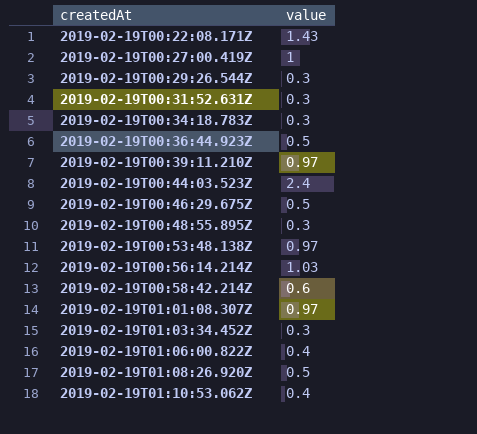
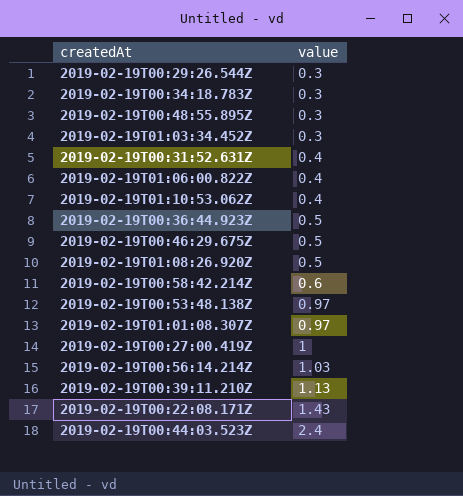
row order: createdAt ascending -> value ascending
2019-02-19T00:31:52.631Z | value: 0.3 -> 0.4
2019-02-19T00:39:11.210Z | value: 0.97 -> 1.13

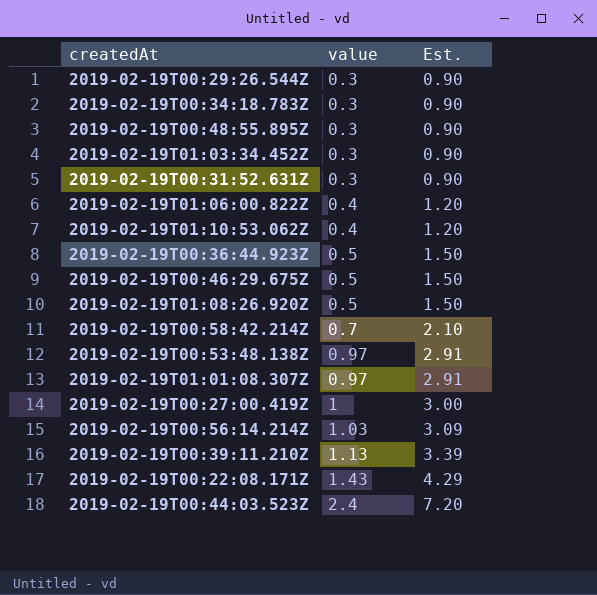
column Est. | formula: none -> [value] * 3
2019-02-19T00:31:52.631Z | value: 0.4 -> 0.3
2019-02-19T00:58:42.214Z | value: 0.6 -> 0.7

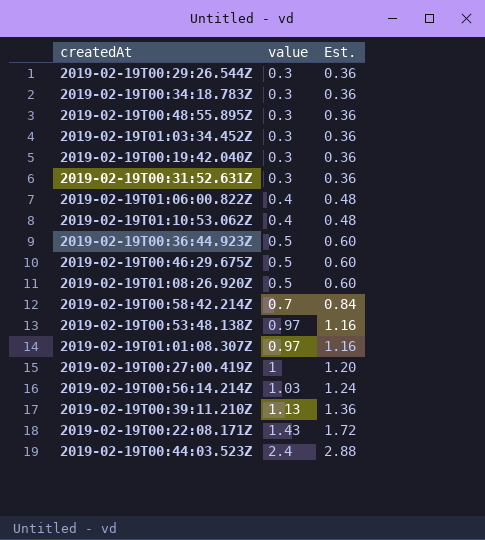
column Est. | formula: [value] * 3 -> [value] * 1.2
row 2019-02-19T00:19:42.040Z: none -> 0.3 | 0.36

